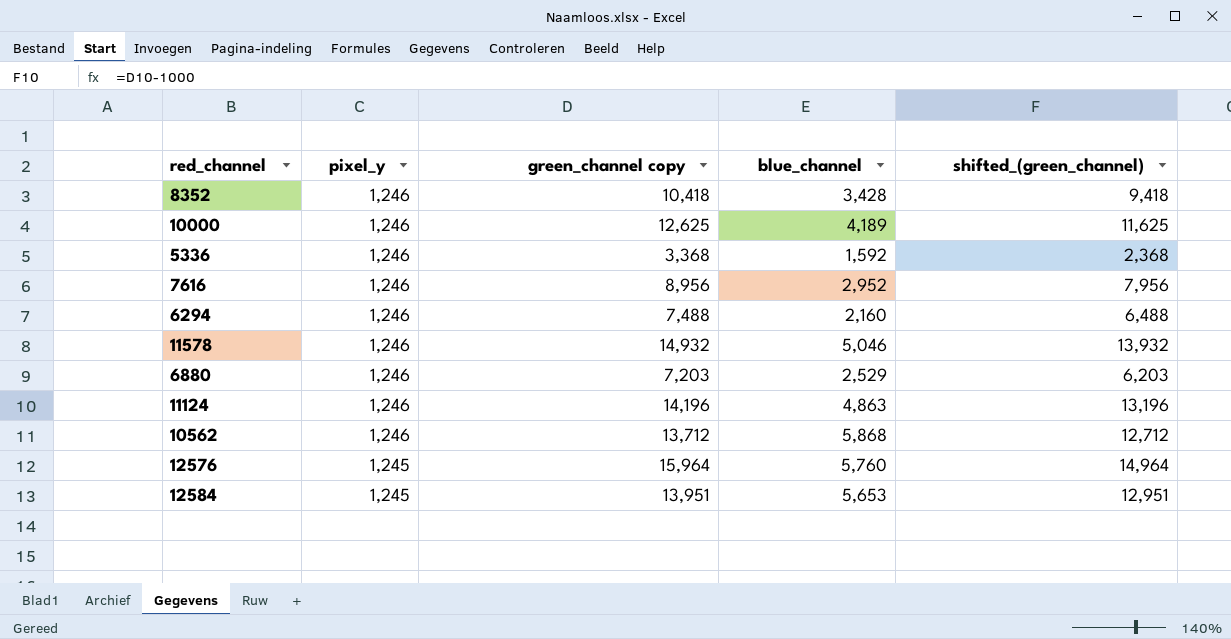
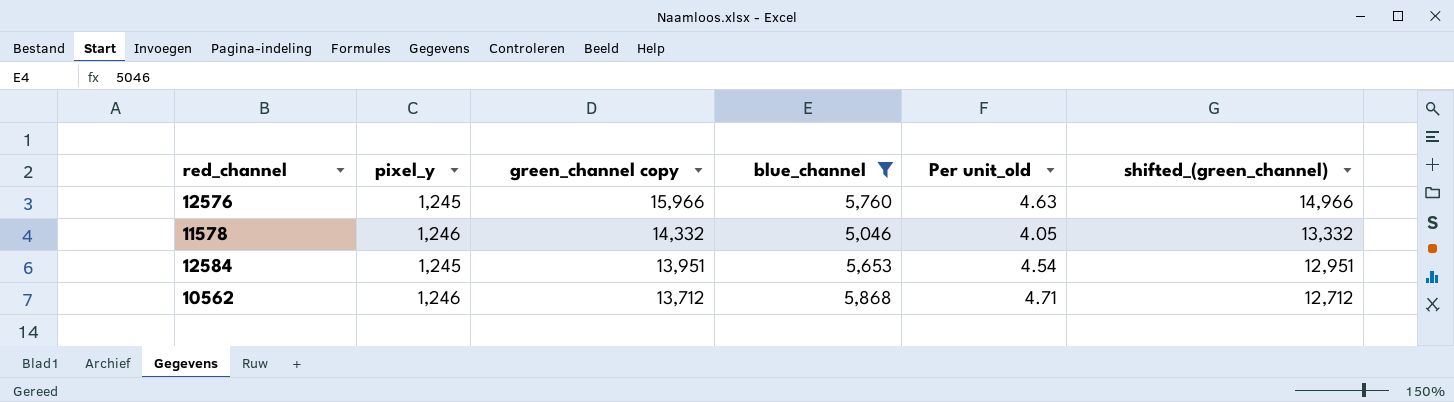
filter: none -> blue_channel >= 5,046
row order: pixel_y descending -> green_channel copy descending
column Per unit_old | formula: none -> [blue_channel] / [pixel_y]
12576 | green_channel copy: 15,964 -> 15,966
12576 | shifted_(green_channel): 14,964 -> 14,966
11578 | green_channel copy: 14,932 -> 14,332
11578 | shifted_(green_channel): 13,932 -> 13,332

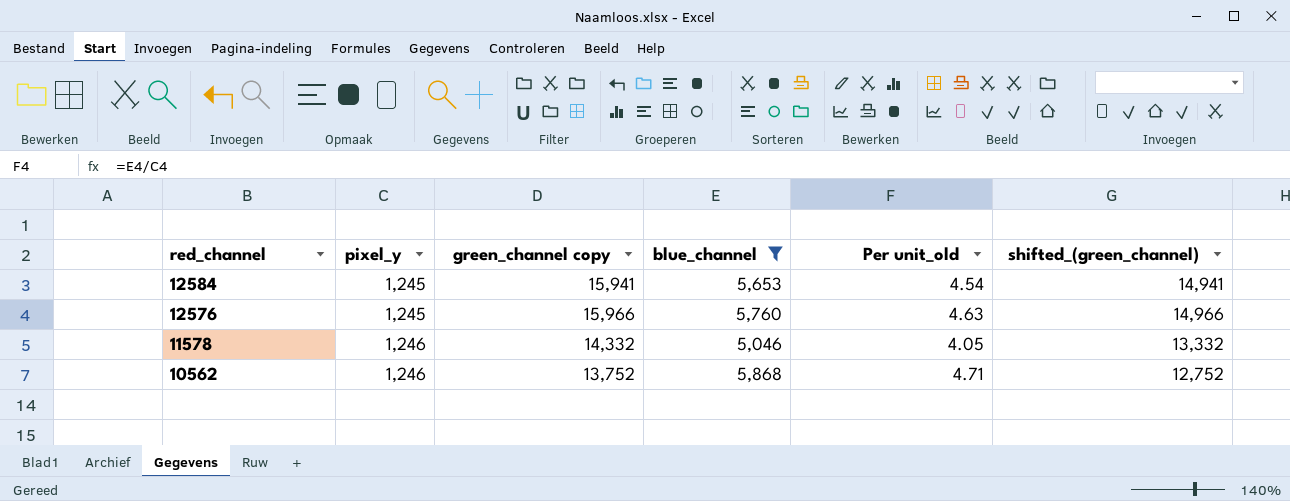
row order: green_channel copy descending -> red_channel descending
12584 | green_channel copy: 13,951 -> 15,941
12584 | shifted_(green_channel): 12,951 -> 14,941
10562 | green_channel copy: 13,712 -> 13,752
10562 | shifted_(green_channel): 12,712 -> 12,752

